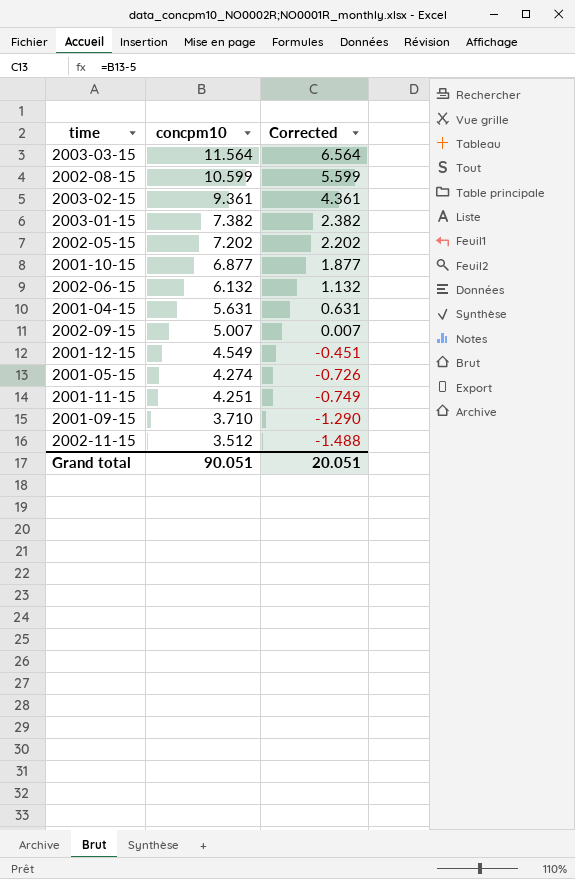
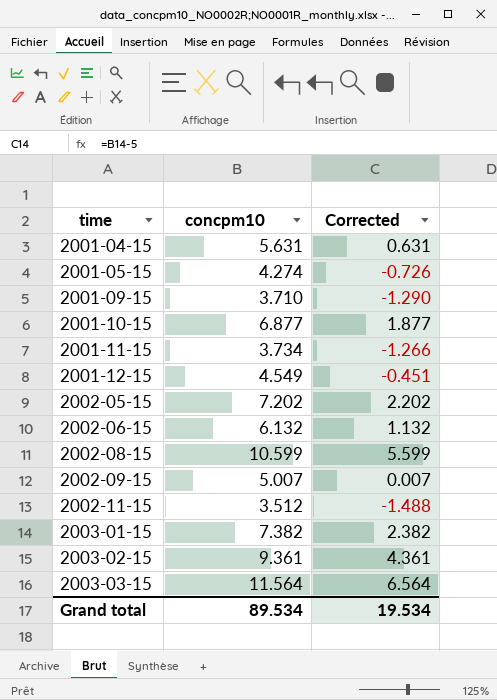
row order: concpm10 descending -> time ascending
2001-11-15 | concpm10: 4.251 -> 3.734
2001-11-15 | Corrected: -0.749 -> -1.266
Grand total | concpm10: 90.051 -> 89.534
Grand total | Corrected: 20.051 -> 19.534

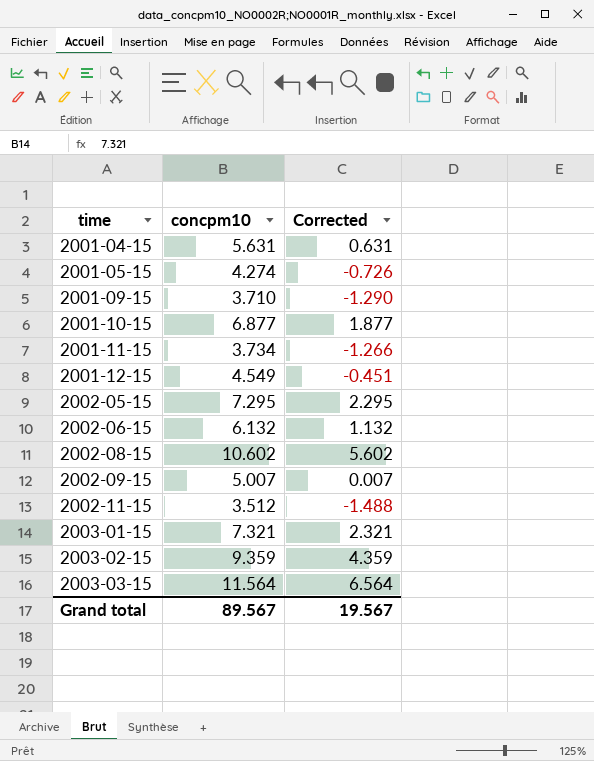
2002-05-15 | concpm10: 7.202 -> 7.295
2002-05-15 | Corrected: 2.202 -> 2.295
2002-08-15 | concpm10: 10.599 -> 10.602
2002-08-15 | Corrected: 5.599 -> 5.602
2003-01-15 | concpm10: 7.382 -> 7.321
2003-01-15 | Corrected: 2.382 -> 2.321
2003-02-15 | concpm10: 9.361 -> 9.359
2003-02-15 | Corrected: 4.361 -> 4.359
Grand total | concpm10: 89.534 -> 89.567
Grand total | Corrected: 19.534 -> 19.567

